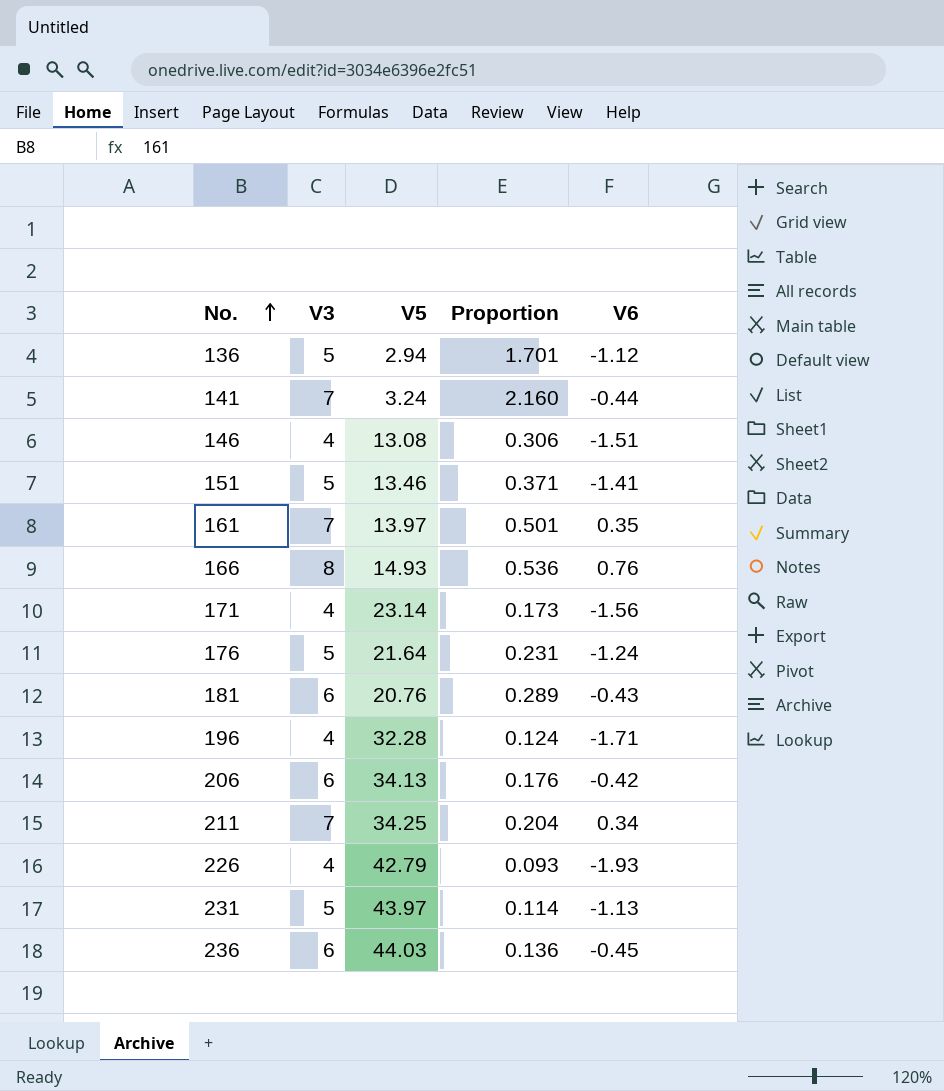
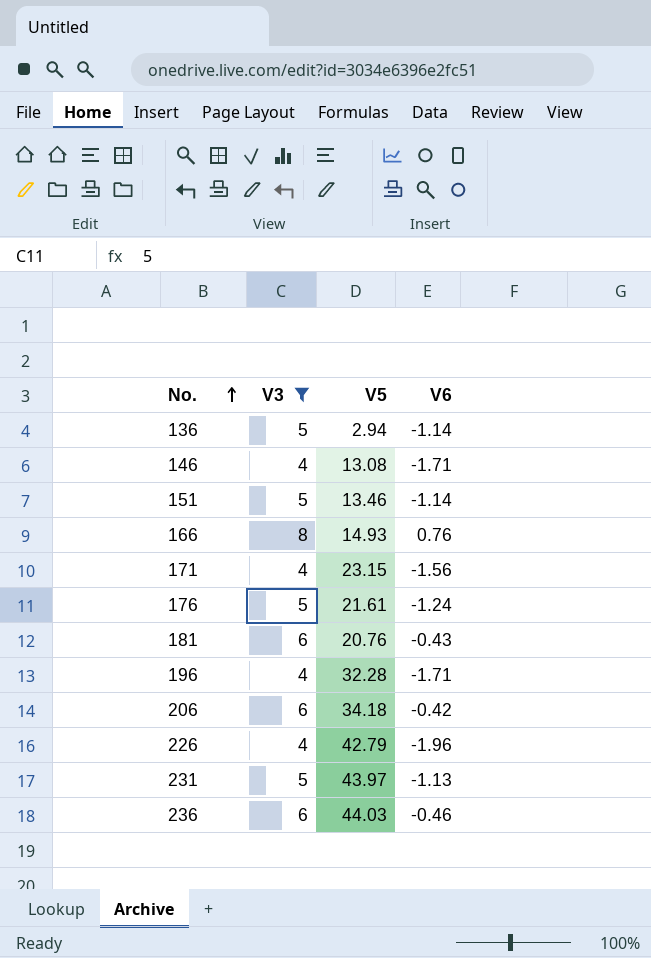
filter: none -> V3 != 7
column Proportion | formula: [V3] / [V5] -> none
136 | V6: -1.12 -> -1.14
146 | V6: -1.51 -> -1.71
151 | V6: -1.41 -> -1.14
171 | V5: 23.14 -> 23.15
176 | V5: 21.64 -> 21.61
206 | V5: 34.13 -> 34.18
226 | V6: -1.93 -> -1.96
236 | V6: -0.45 -> -0.46

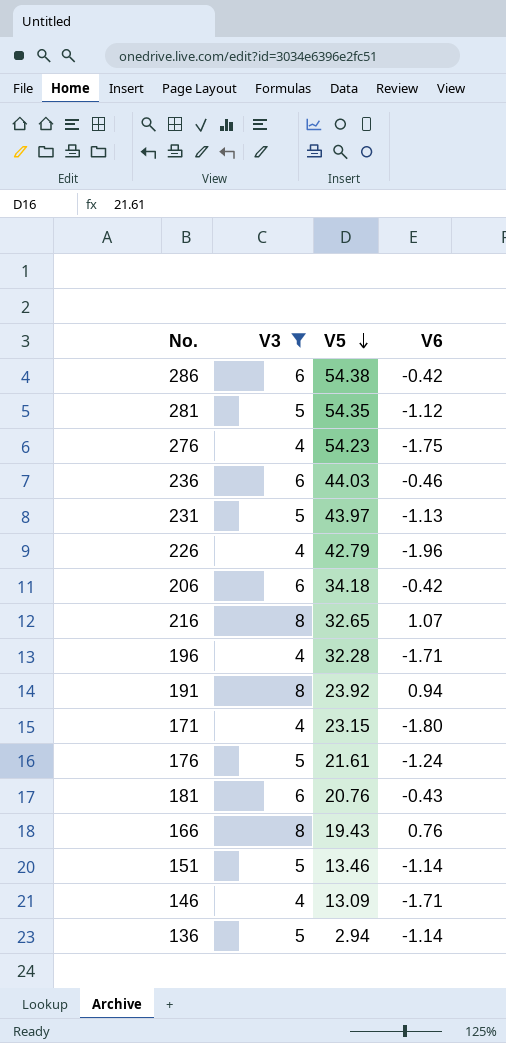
row order: No. ascending -> V5 descending
row 286: none -> 6 | 54.38 | -0.42
row 281: none -> 5 | 54.35 | -1.12
row 276: none -> 4 | 54.23 | -1.75
row 216: none -> 8 | 32.65 | 1.07
row 191: none -> 8 | 23.92 | 0.94
171 | V6: -1.56 -> -1.80
166 | V5: 14.93 -> 19.43
146 | V5: 13.08 -> 13.09

